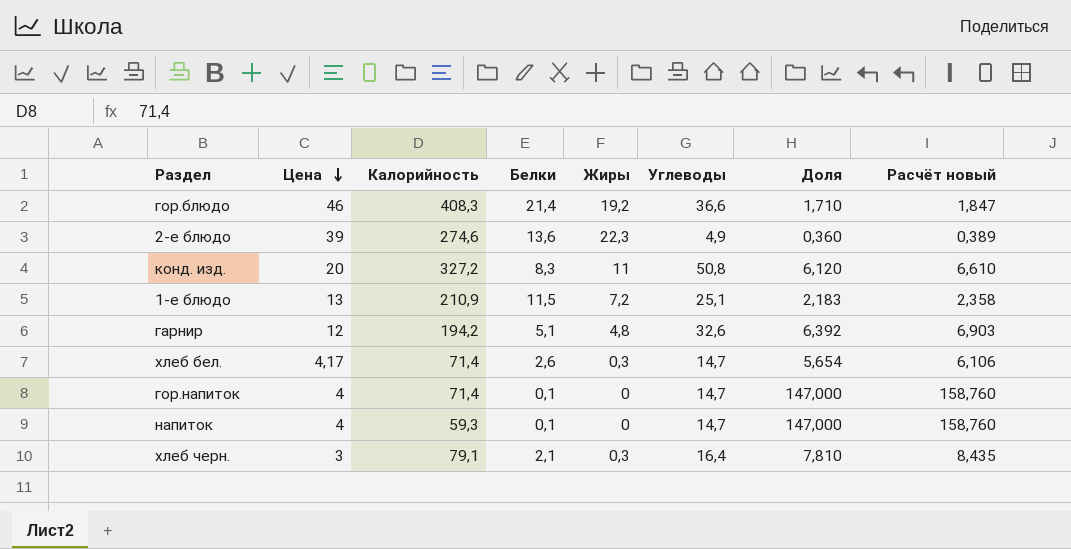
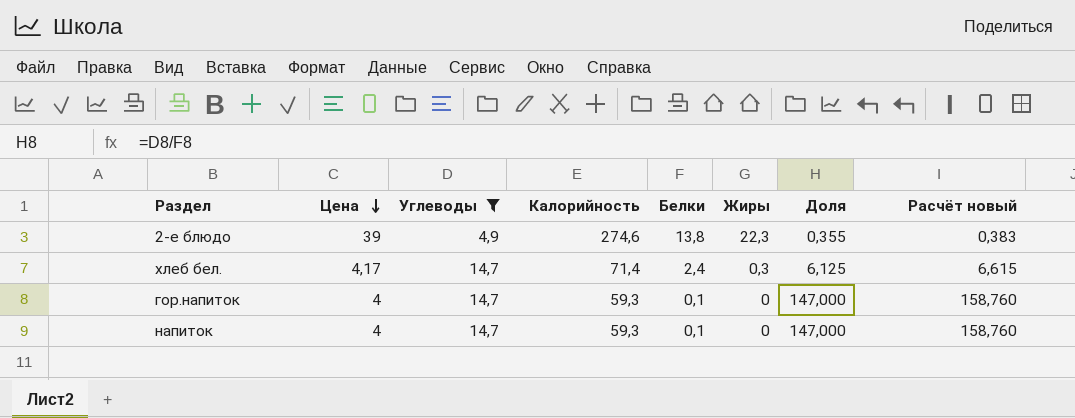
filter: none -> Углеводы <= 14,7
column Углеводы | position: 6 -> 3
2-е блюдо | Белки: 13,6 -> 13,8
2-е блюдо | Доля: 0,360 -> 0,355
2-е блюдо | Расчёт новый: 0,389 -> 0,383
хлеб бел. | Белки: 2,6 -> 2,4
хлеб бел. | Доля: 5,654 -> 6,125
хлеб бел. | Расчёт новый: 6,106 -> 6,615
гор.напиток | Калорийность: 71,4 -> 59,3

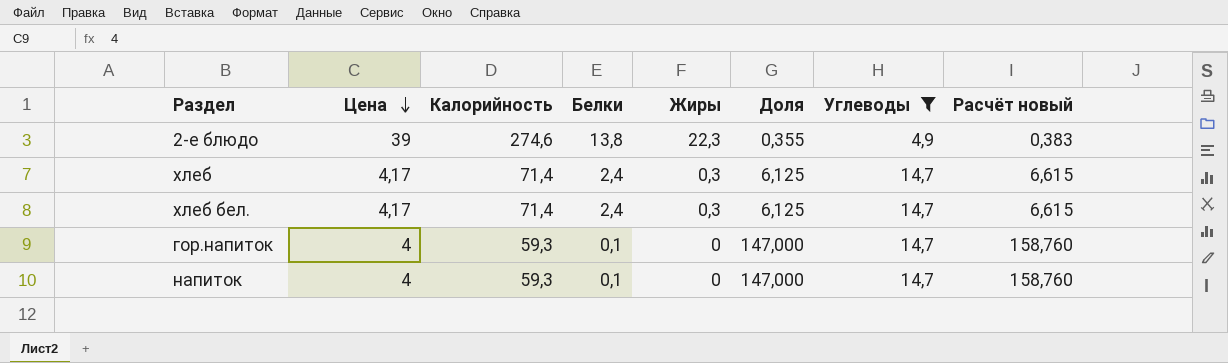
column Углеводы | position: 3 -> 7
row хлеб: none -> 4,17 | 71,4 | 2,4 | 0,3 | 6,125 | 14,7 | 6,615

